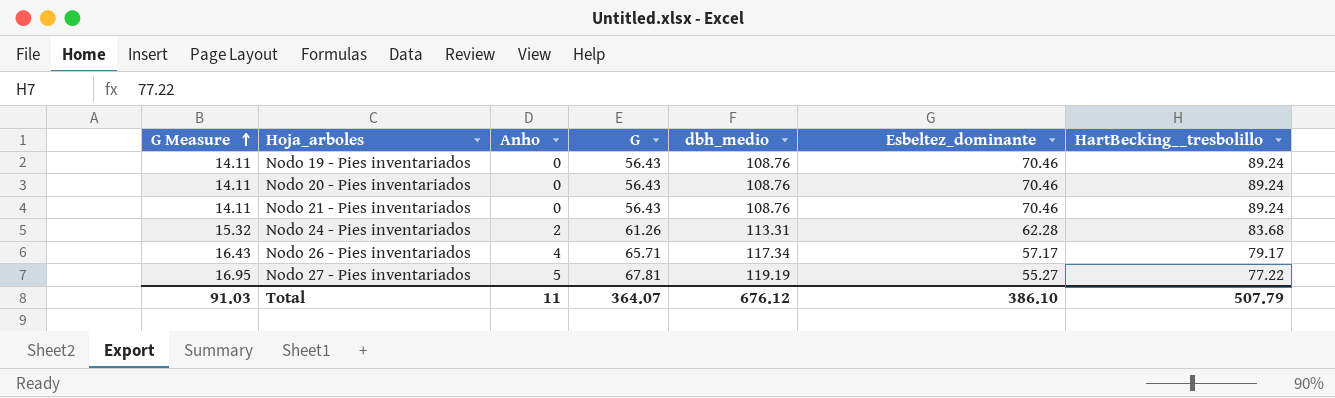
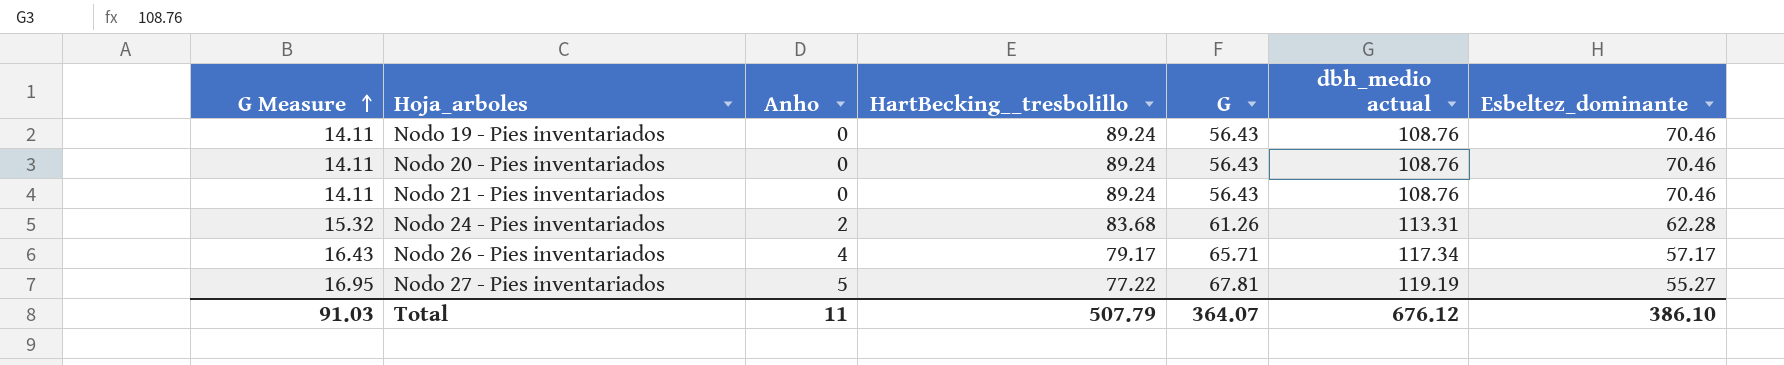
column HartBecking__tresbolillo | position: 7 -> 4
column name: dbh_medio -> dbh_medio actual

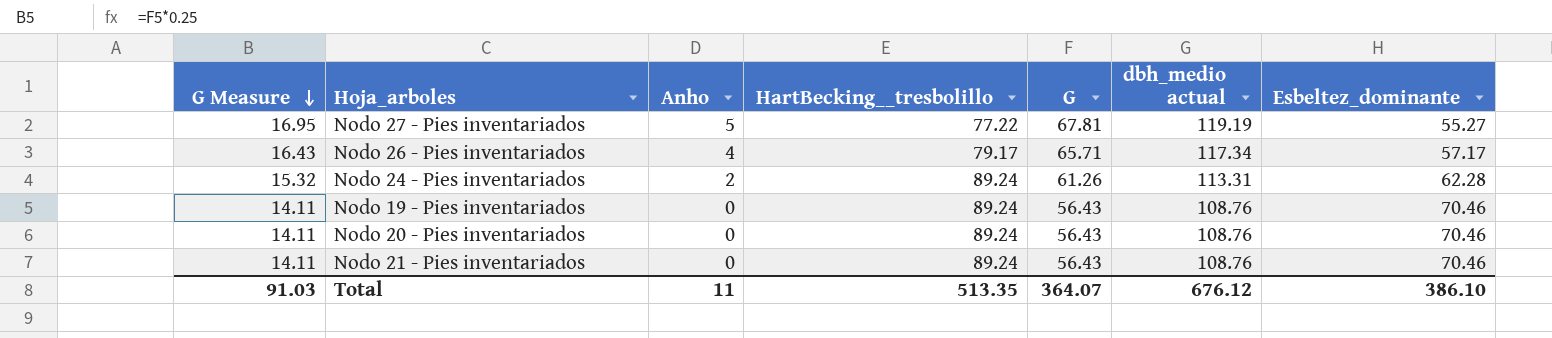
row order: G Measure ascending -> G Measure descending
Nodo 24 - Pies inventariados | HartBecking__tresbolillo: 83.68 -> 89.24
Total | HartBecking__tresbolillo: 507.79 -> 513.35

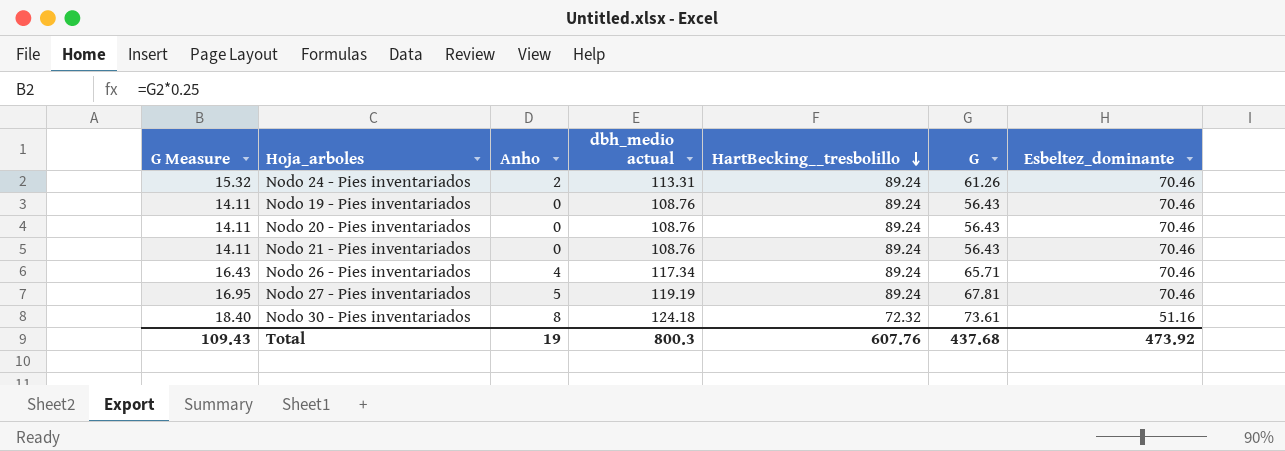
row order: G Measure descending -> HartBecking__tresbolillo descending
column dbh_medio actual | position: 6 -> 4
Nodo 24 - Pies inventariados | Esbeltez_dominante: 62.28 -> 70.46
Nodo 26 - Pies inventariados | HartBecking__tresbolillo: 79.17 -> 89.24
Nodo 26 - Pies inventariados | Esbeltez_dominante: 57.17 -> 70.46
Nodo 27 - Pies inventariados | HartBecking__tresbolillo: 77.22 -> 89.24
Nodo 27 - Pies inventariados | Esbeltez_dominante: 55.27 -> 70.46
row Nodo 30 - Pies inventariados: none -> 18.40 | 8 | 124.18 | 72.32 | 73.61 | 51.16
Total | G Measure: 91.03 -> 109.43
Total | Anho: 11 -> 19
Total | dbh_medio actual: 676.12 -> 800.3
Total | HartBecking__tresbolillo: 513.35 -> 607.76
Total | G: 364.07 -> 437.68
Total | Esbeltez_dominante: 386.10 -> 473.92

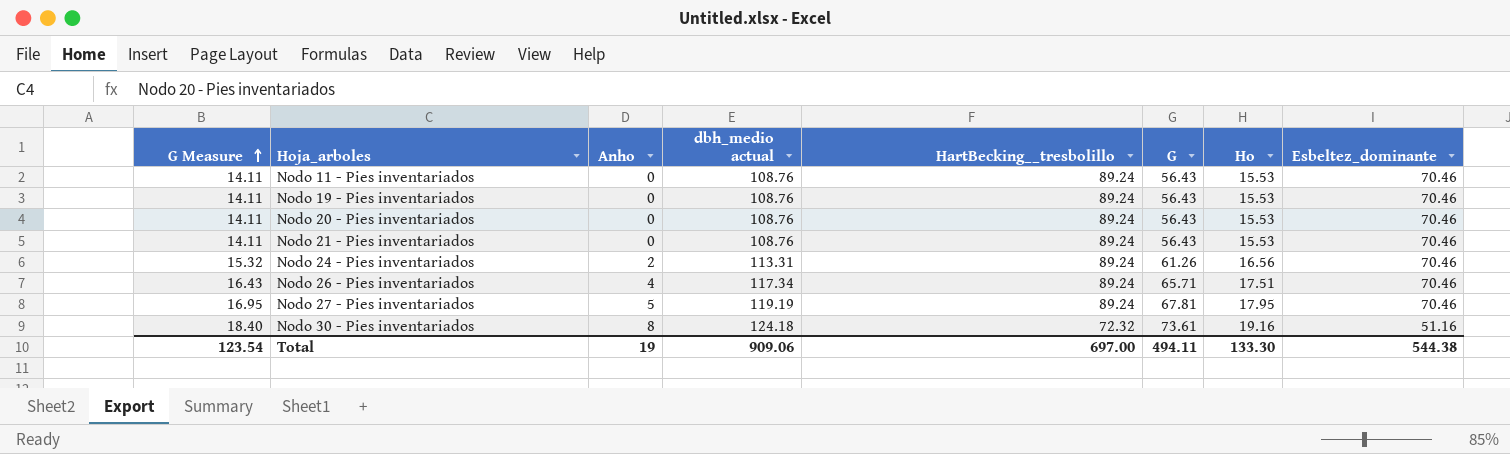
row order: HartBecking__tresbolillo descending -> G Measure ascending
column Ho | position: none -> 7
row Nodo 11 - Pies inventariados: none -> 14.11 | 0 | 108.76 | 89.24 | 56.43 | 15.53 | 70.46
Total | G Measure: 109.43 -> 123.54
Total | dbh_medio actual: 800.3 -> 909.06
Total | HartBecking__tresbolillo: 607.76 -> 697.00
Total | G: 437.68 -> 494.11
Total | Esbeltez_dominante: 473.92 -> 544.38

